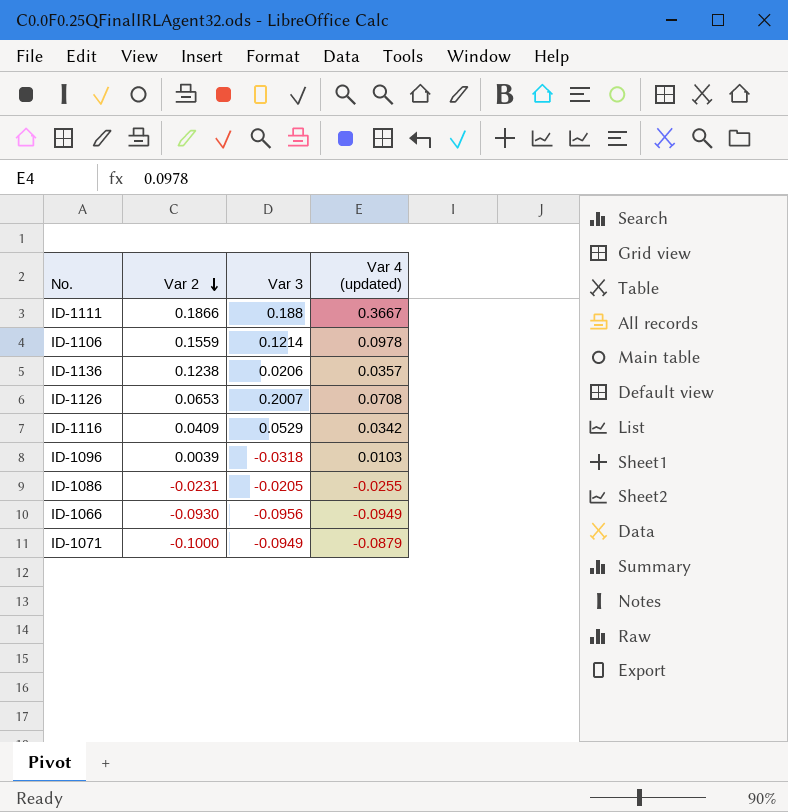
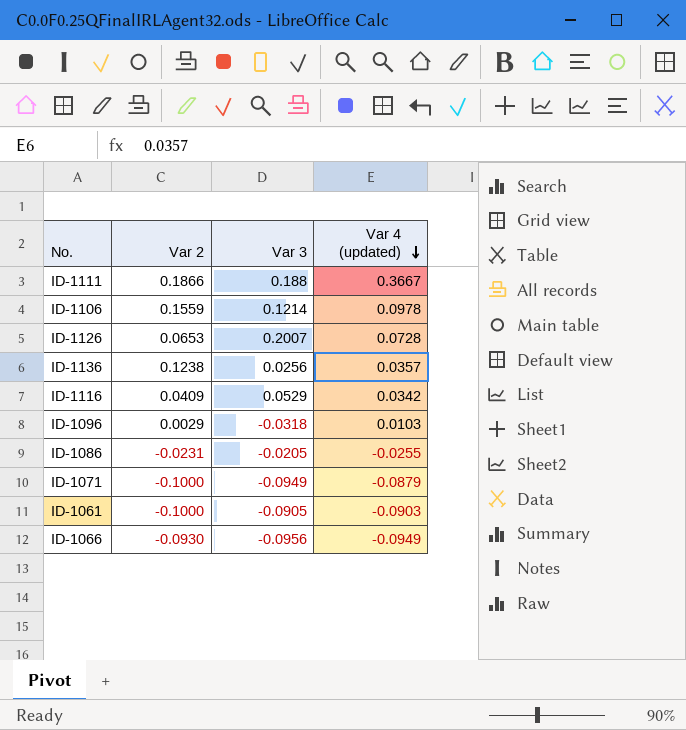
row order: Var 2 descending -> Var 4 (updated) descending
ID-1126 | Var 4 (updated): 0.0708 -> 0.0728
ID-1136 | Var 3: 0.0206 -> 0.0256
ID-1096 | Var 2: 0.0039 -> 0.0029
row ID-1061: none -> -0.1000 | -0.0905 | -0.0903

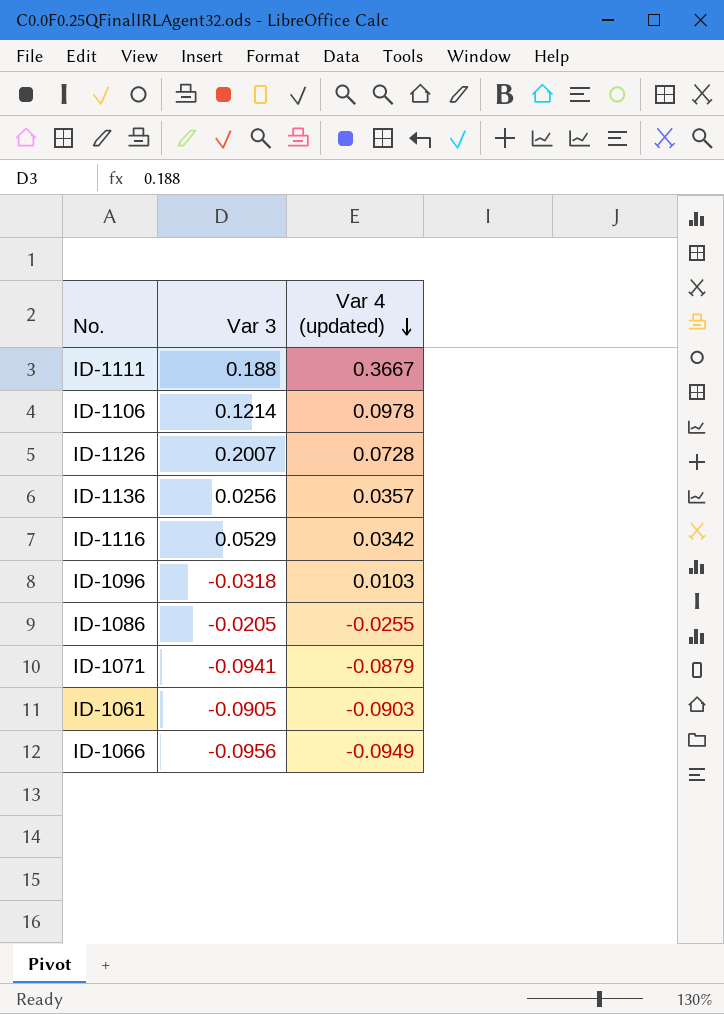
column Var 2 | position: 2 -> none
ID-1071 | Var 3: -0.0949 -> -0.0941

